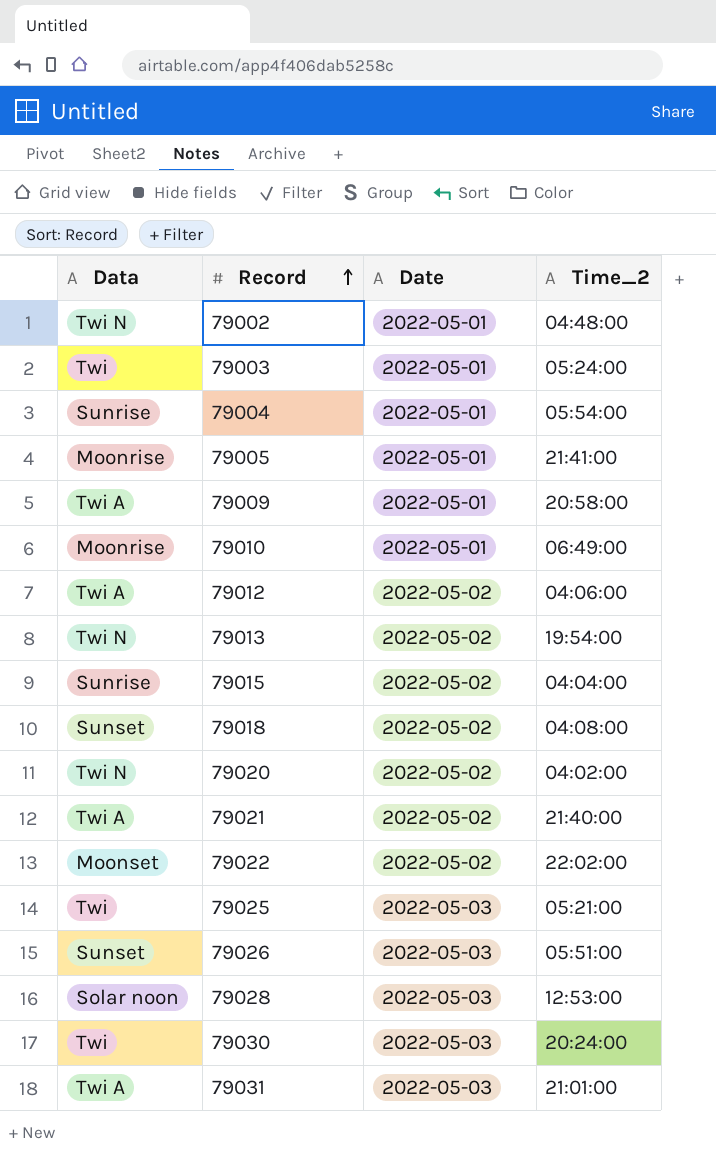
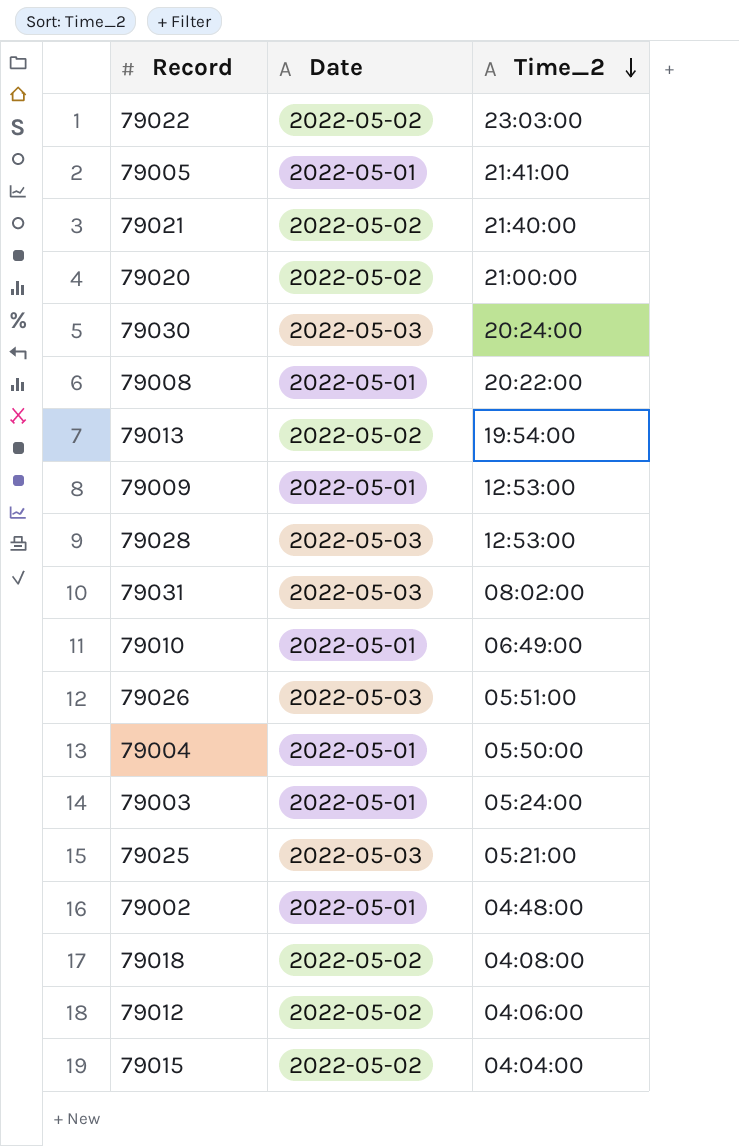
row order: Record ascending -> Time_2 descending
column Data | position: 1 -> none
79022 | Time_2: 22:02:00 -> 23:03:00
79020 | Time_2: 04:02:00 -> 21:00:00
row 79008: none -> 2022-05-01 | 20:22:00
79009 | Time_2: 20:58:00 -> 12:53:00
79031 | Time_2: 21:01:00 -> 08:02:00
79004 | Time_2: 05:54:00 -> 05:50:00

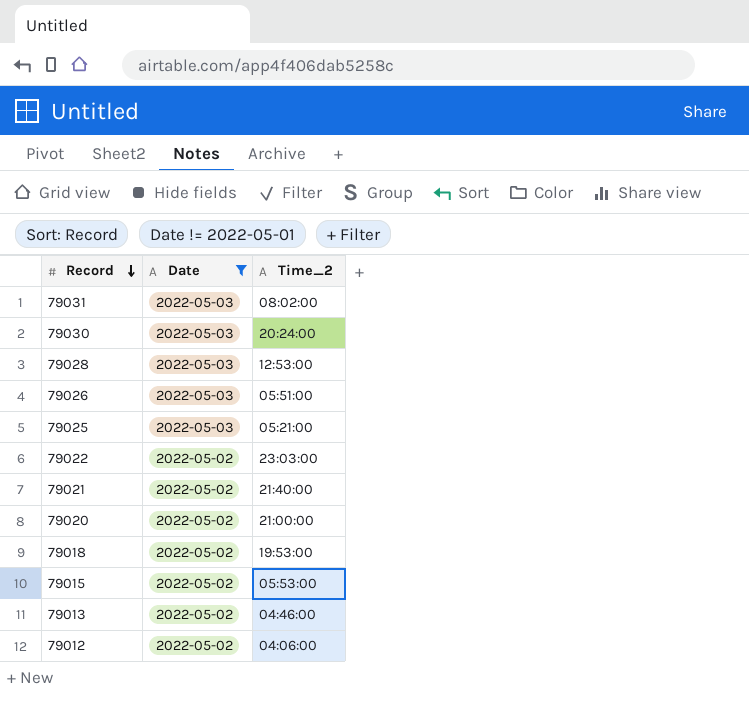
filter: none -> Date != 2022-05-01
row order: Time_2 descending -> Record descending
79018 | Time_2: 04:08:00 -> 19:53:00
79015 | Time_2: 04:04:00 -> 05:53:00
79013 | Time_2: 19:54:00 -> 04:46:00

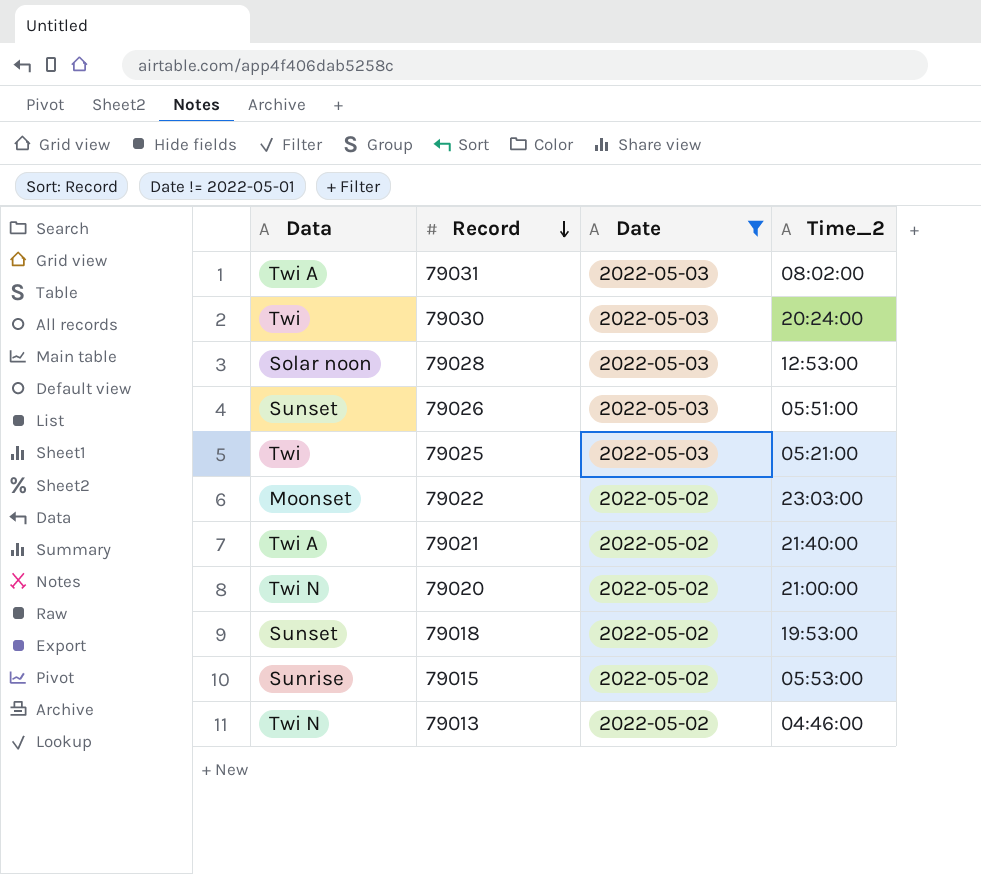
column Data | position: none -> 1
row 79012: 2022-05-02 | 04:06:00 -> none

